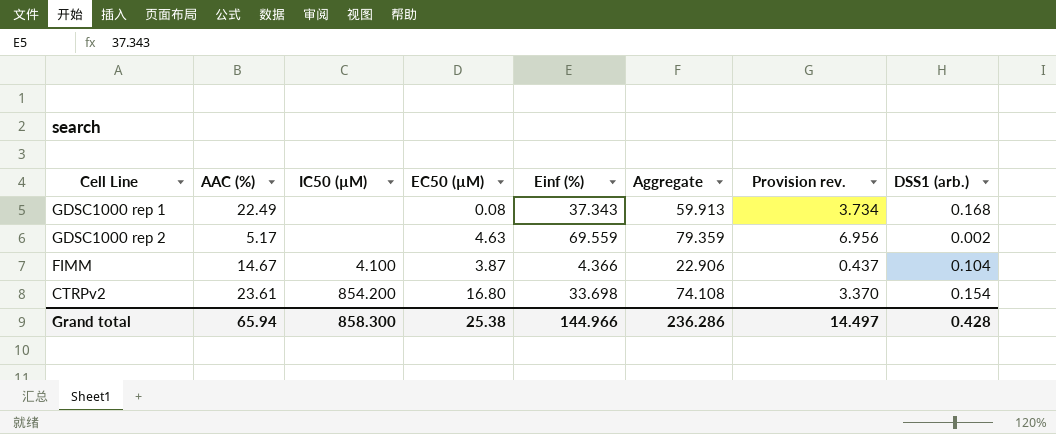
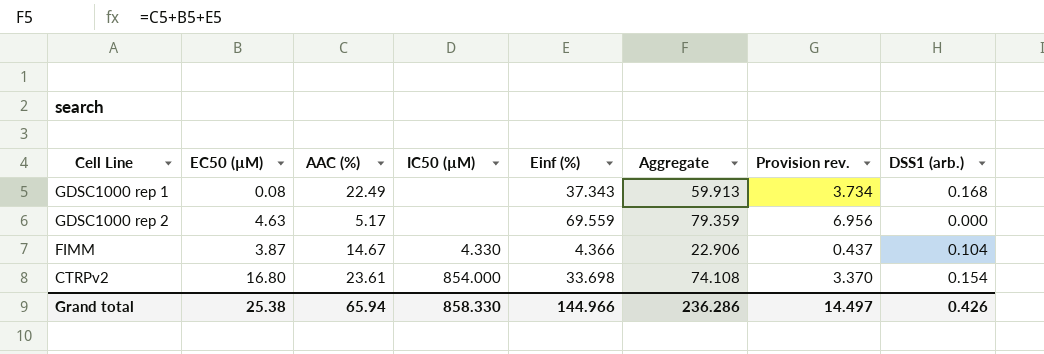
column EC50 (µM) | position: 4 -> 2
GDSC1000 rep 2 | DSS1 (arb.): 0.002 -> 0.000
FIMM | IC50 (µM): 4.100 -> 4.330
CTRPv2 | IC50 (µM): 854.200 -> 854.000
Grand total | IC50 (µM): 858.300 -> 858.330
Grand total | DSS1 (arb.): 0.428 -> 0.426

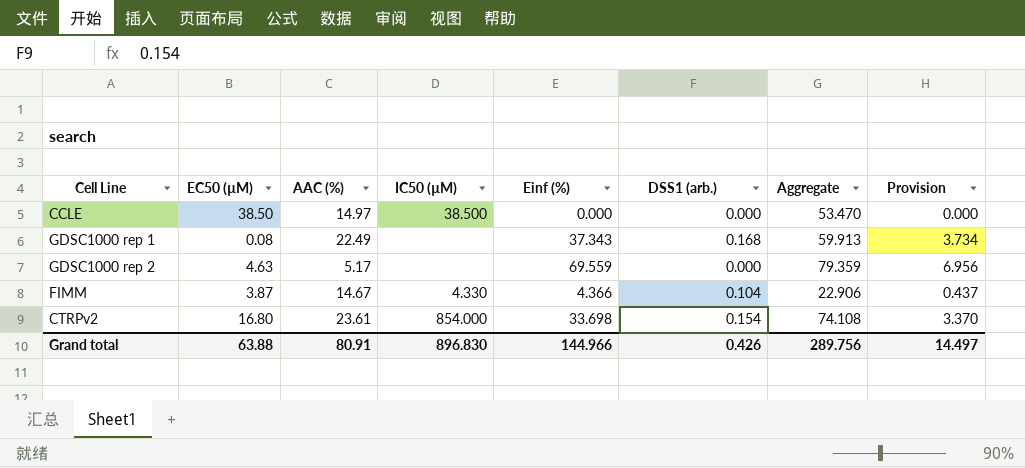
column DSS1 (arb.) | position: 8 -> 6
column name: Provision rev. -> Provision
row CCLE: none -> 38.50 | 14.97 | 38.500 | 0.000 | 0.000 | 53.470 | 0.000
Grand total | EC50 (µM): 25.38 -> 63.88
Grand total | AAC (%): 65.94 -> 80.91
Grand total | IC50 (µM): 858.330 -> 896.830
Grand total | Aggregate: 236.286 -> 289.756

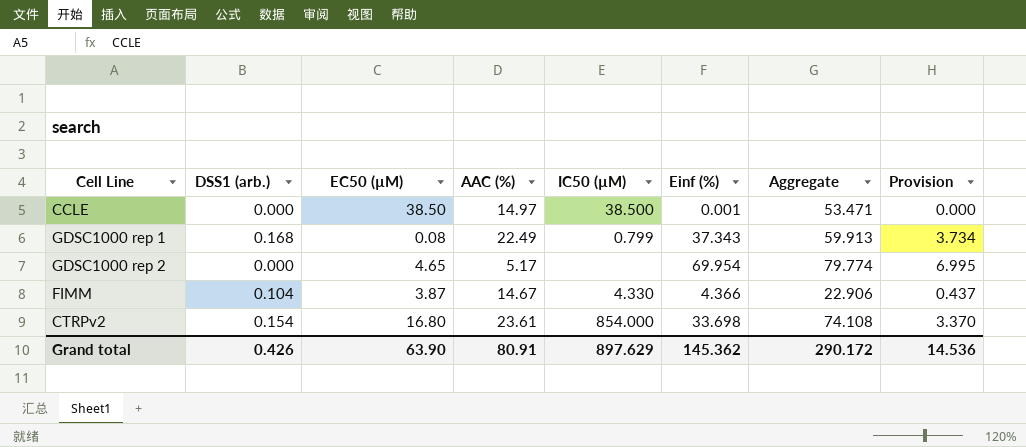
column DSS1 (arb.) | position: 6 -> 2
CCLE | Einf (%): 0.000 -> 0.001
CCLE | Aggregate: 53.470 -> 53.471
GDSC1000 rep 1 | IC50 (µM): none -> 0.799
GDSC1000 rep 2 | EC50 (µM): 4.63 -> 4.65
GDSC1000 rep 2 | Einf (%): 69.559 -> 69.954
GDSC1000 rep 2 | Aggregate: 79.359 -> 79.774
GDSC1000 rep 2 | Provision: 6.956 -> 6.995
Grand total | EC50 (µM): 63.88 -> 63.90
Grand total | IC50 (µM): 896.830 -> 897.629
Grand total | Einf (%): 144.966 -> 145.362
Grand total | Aggregate: 289.756 -> 290.172
Grand total | Provision: 14.497 -> 14.536

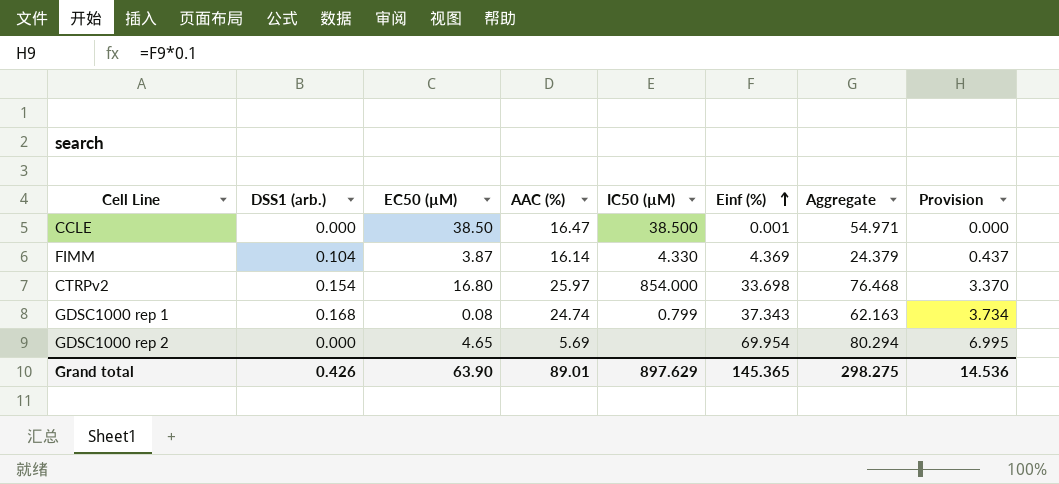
row order: none -> Einf (%) ascending
CCLE | AAC (%): 14.97 -> 16.47
CCLE | Aggregate: 53.471 -> 54.971
FIMM | AAC (%): 14.67 -> 16.14
FIMM | Einf (%): 4.366 -> 4.369
FIMM | Aggregate: 22.906 -> 24.379
CTRPv2 | AAC (%): 23.61 -> 25.97
CTRPv2 | Aggregate: 74.108 -> 76.468
GDSC1000 rep 1 | AAC (%): 22.49 -> 24.74
GDSC1000 rep 1 | Aggregate: 59.913 -> 62.163
GDSC1000 rep 2 | AAC (%): 5.17 -> 5.69
GDSC1000 rep 2 | Aggregate: 79.774 -> 80.294
Grand total | AAC (%): 80.91 -> 89.01
Grand total | Einf (%): 145.362 -> 145.365
Grand total | Aggregate: 290.172 -> 298.275

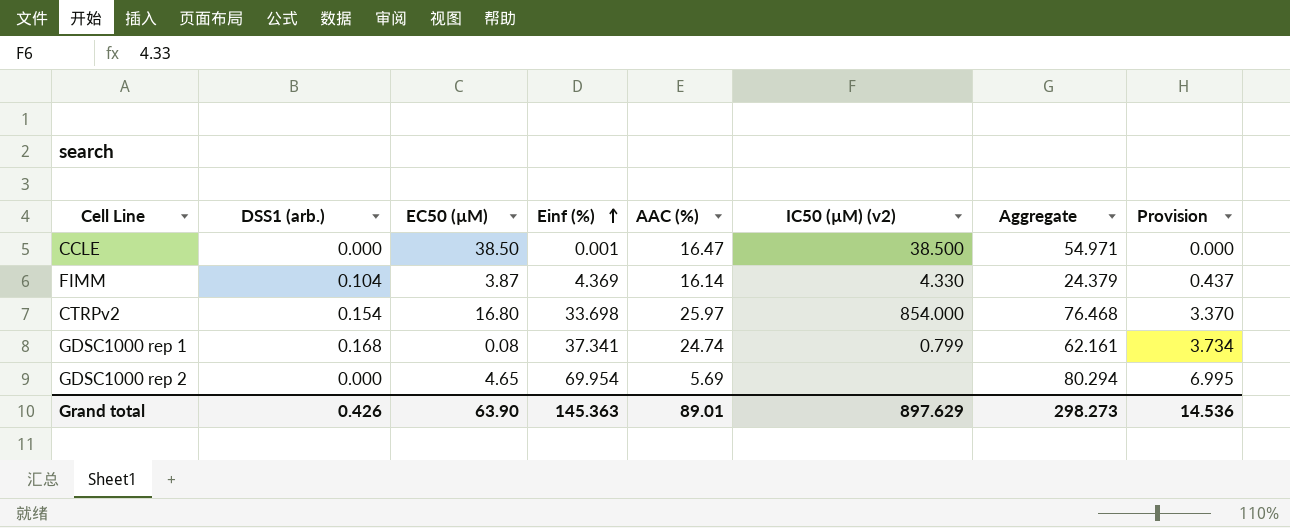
column Einf (%) | position: 6 -> 4
column name: IC50 (µM) -> IC50 (µM) (v2)
GDSC1000 rep 1 | Einf (%): 37.343 -> 37.341
GDSC1000 rep 1 | Aggregate: 62.163 -> 62.161
Grand total | Einf (%): 145.365 -> 145.363
Grand total | Aggregate: 298.275 -> 298.273

